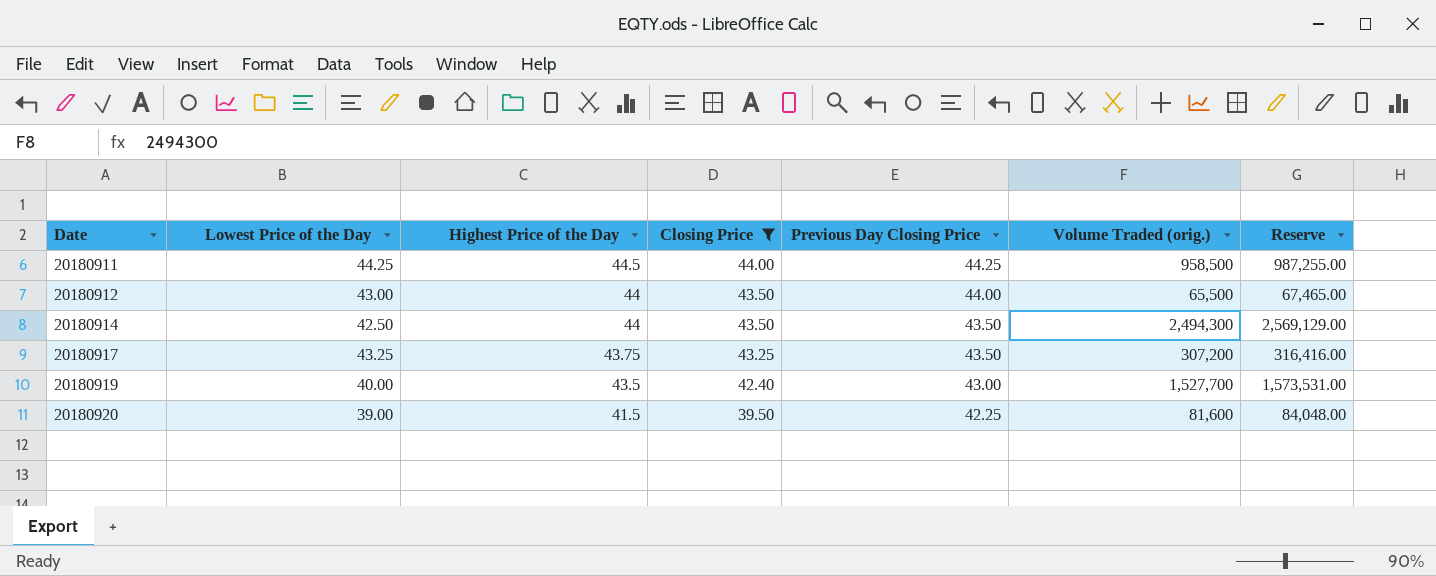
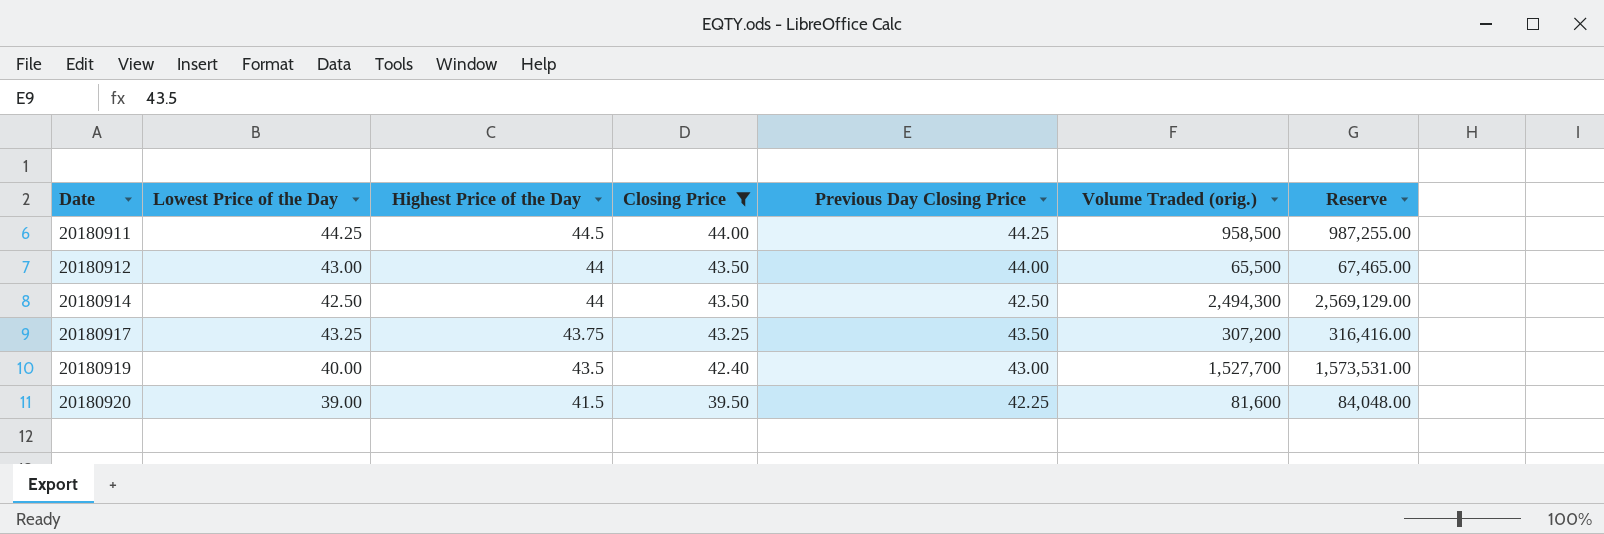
20180914 | Previous Day Closing Price: 43.50 -> 42.50

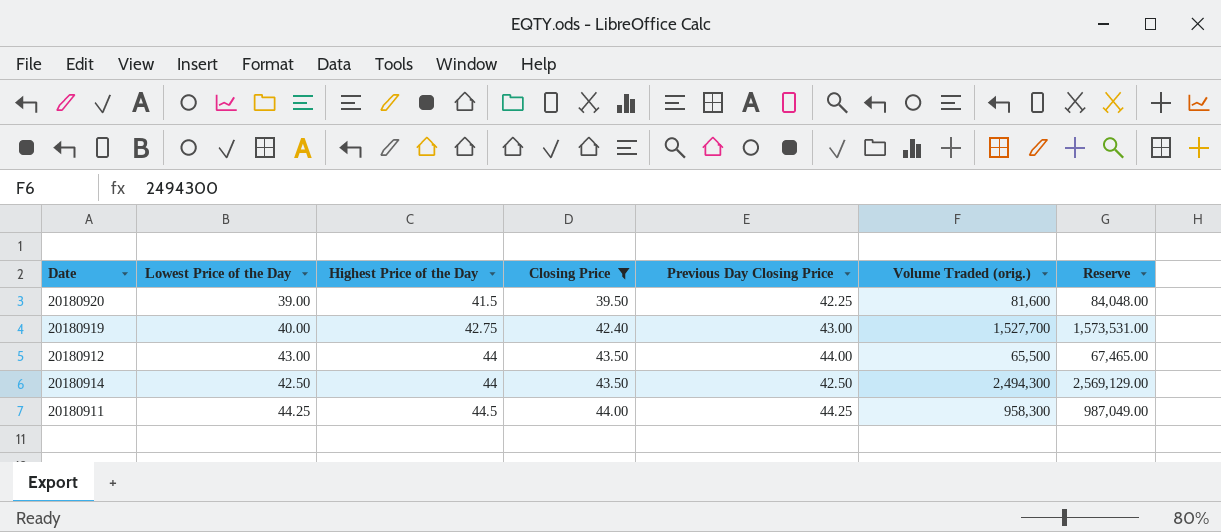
row order: Date ascending -> Highest Price of the Day ascending
row 20180917: 43.25 | 43.75 | 43.25 | 43.50 | 307,200 | 316,416.00 -> none
20180919 | Highest Price of the Day: 43.5 -> 42.75
20180911 | Volume Traded (orig.): 958,500 -> 958,300
20180911 | Reserve: 987,255.00 -> 987,049.00

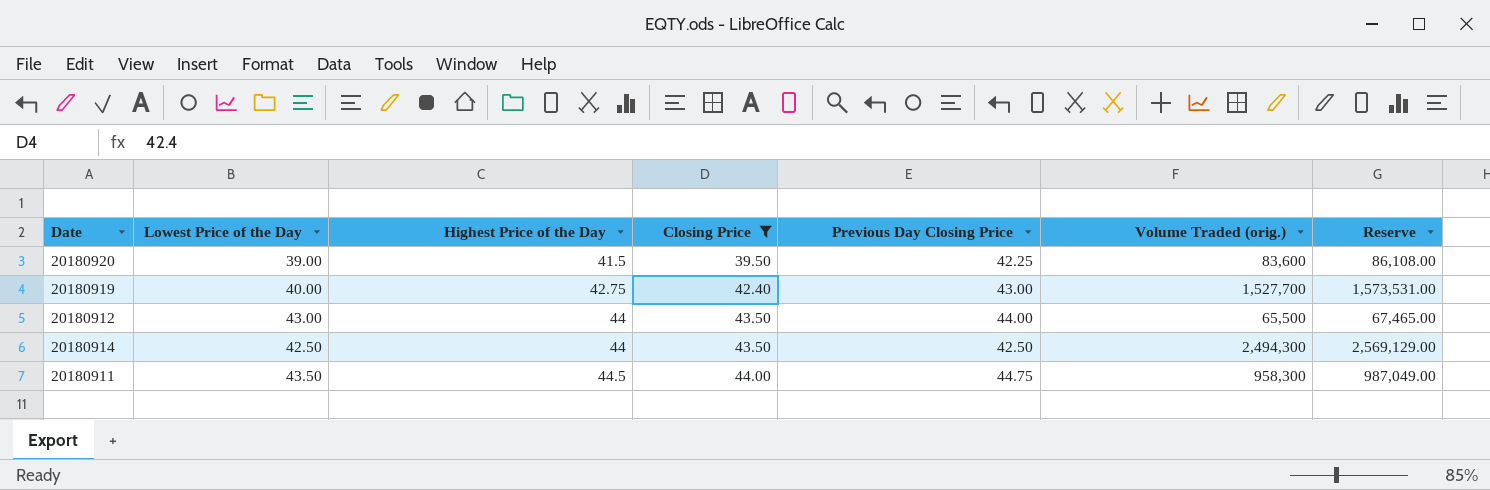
20180920 | Volume Traded (orig.): 81,600 -> 83,600
20180920 | Reserve: 84,048.00 -> 86,108.00
20180911 | Lowest Price of the Day: 44.25 -> 43.50
20180911 | Previous Day Closing Price: 44.25 -> 44.75

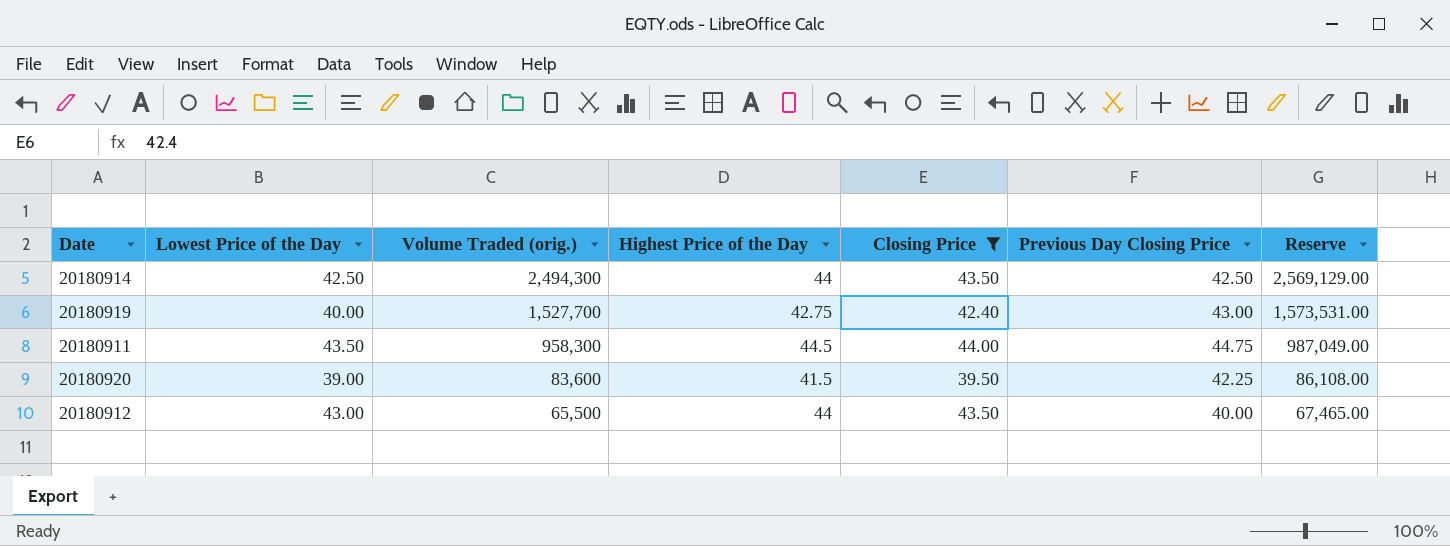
row order: Highest Price of the Day ascending -> Volume Traded (orig.) descending
column Volume Traded (orig.) | position: 6 -> 3
20180912 | Previous Day Closing Price: 44.00 -> 40.00

